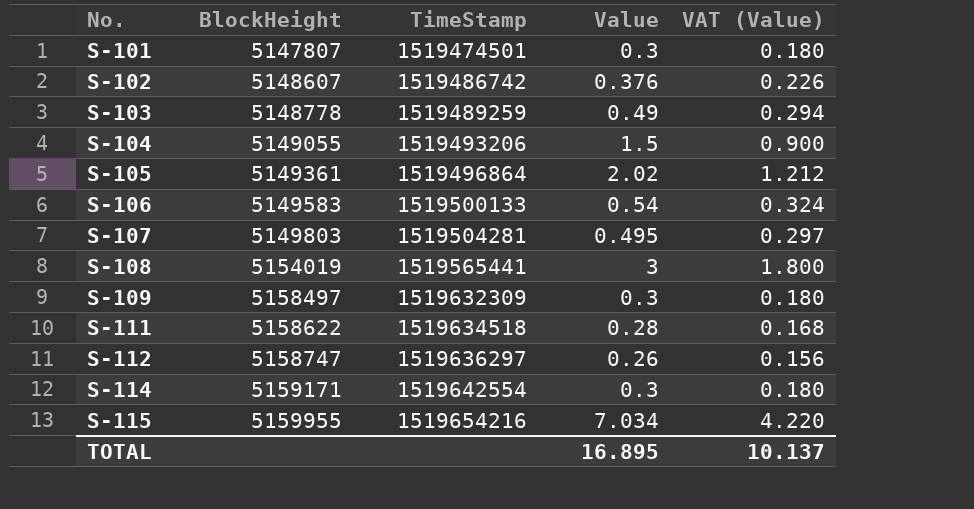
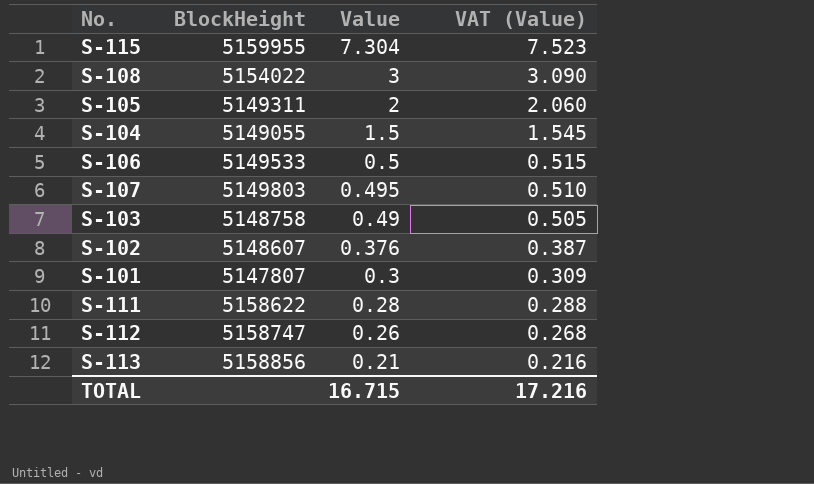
row order: No. ascending -> Value descending
column TimeStamp | position: 3 -> none
column VAT (Value) | formula: [Value] * 0.6 -> [Value] * 1.03
row S-109: 5158497 | 1519632309 | 0.3 | 0.180 -> none
row S-114: 5159171 | 1519642554 | 0.3 | 0.180 -> none
S-115 | Value: 7.034 -> 7.304
S-108 | BlockHeight: 5154019 -> 5154022
S-105 | BlockHeight: 5149361 -> 5149311
S-105 | Value: 2.02 -> 2
S-106 | BlockHeight: 5149583 -> 5149533
S-106 | Value: 0.54 -> 0.5
S-103 | BlockHeight: 5148778 -> 5148758
row S-113: none -> 5158856 | 0.21 | 0.216
TOTAL | Value: 16.895 -> 16.715
TOTAL | VAT (Value): 10.137 -> 17.216

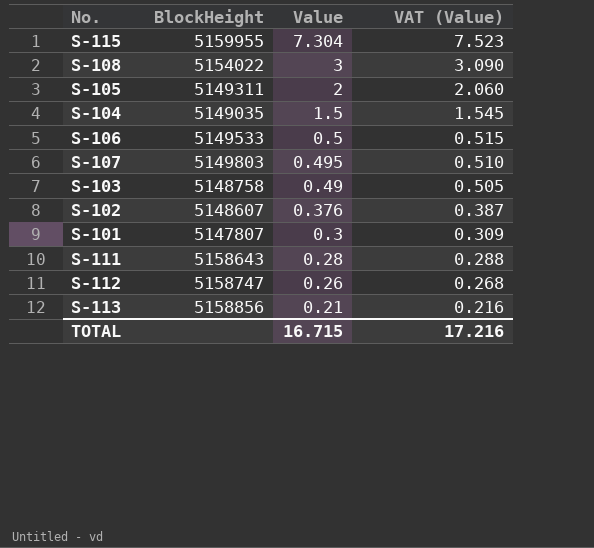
S-104 | BlockHeight: 5149055 -> 5149035
S-111 | BlockHeight: 5158622 -> 5158643

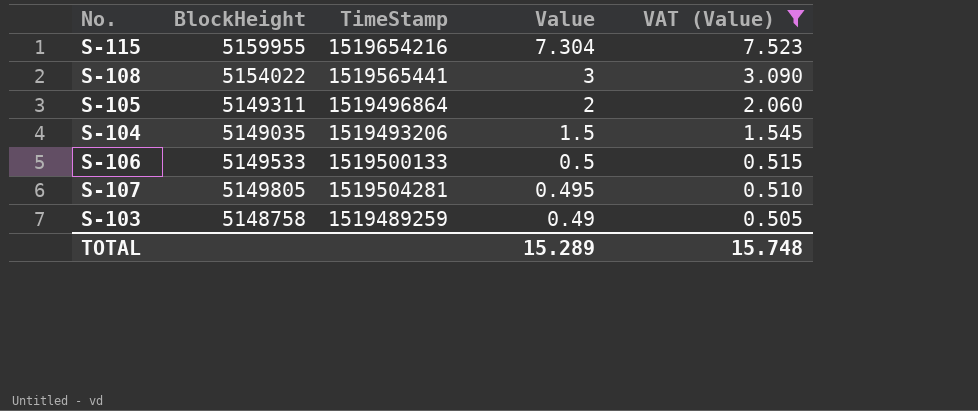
filter: none -> VAT (Value) >= 0.505
column TimeStamp | position: none -> 3
S-107 | BlockHeight: 5149803 -> 5149805
TOTAL | Value: 16.715 -> 15.289
TOTAL | VAT (Value): 17.216 -> 15.748

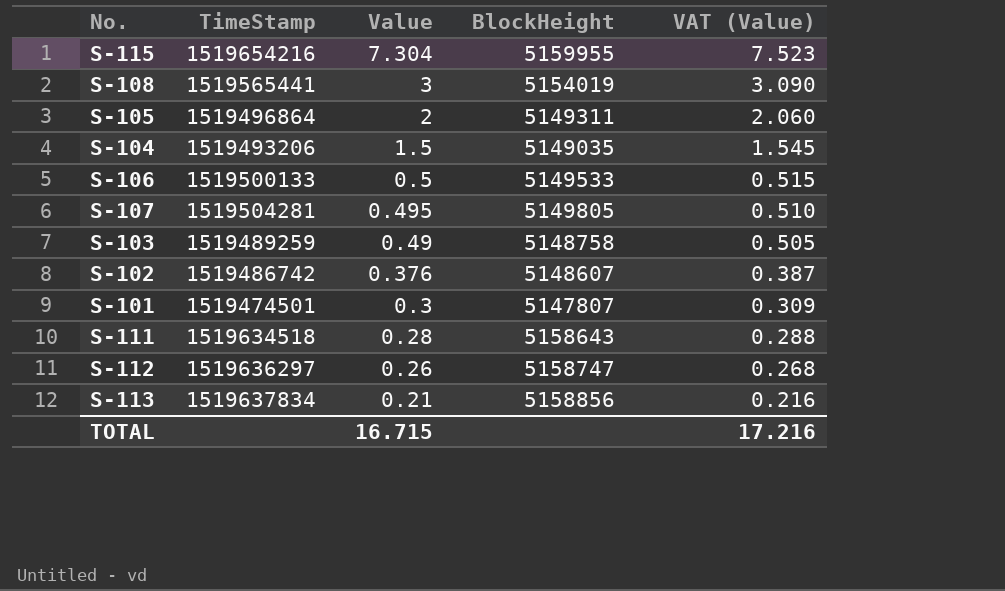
filter: VAT (Value) >= 0.505 -> none
column BlockHeight | position: 2 -> 4
S-108 | BlockHeight: 5154022 -> 5154019
TOTAL | Value: 15.289 -> 16.715
TOTAL | VAT (Value): 15.748 -> 17.216

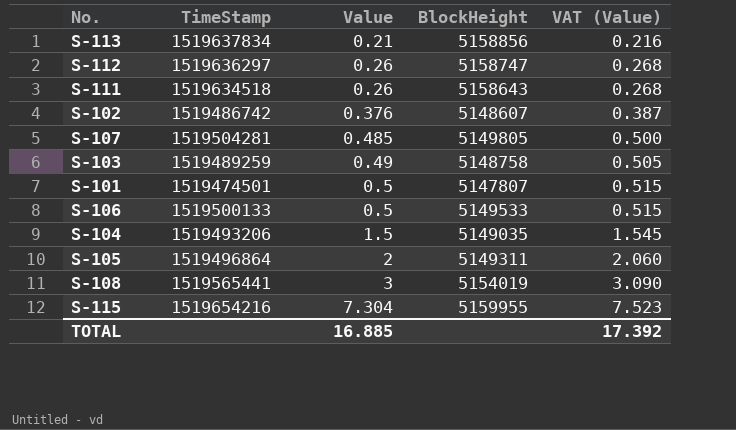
row order: Value descending -> Value ascending
S-111 | Value: 0.28 -> 0.26
S-111 | VAT (Value): 0.288 -> 0.268
S-107 | Value: 0.495 -> 0.485
S-107 | VAT (Value): 0.510 -> 0.500
S-101 | Value: 0.3 -> 0.5
S-101 | VAT (Value): 0.309 -> 0.515
TOTAL | Value: 16.715 -> 16.885
TOTAL | VAT (Value): 17.216 -> 17.392

